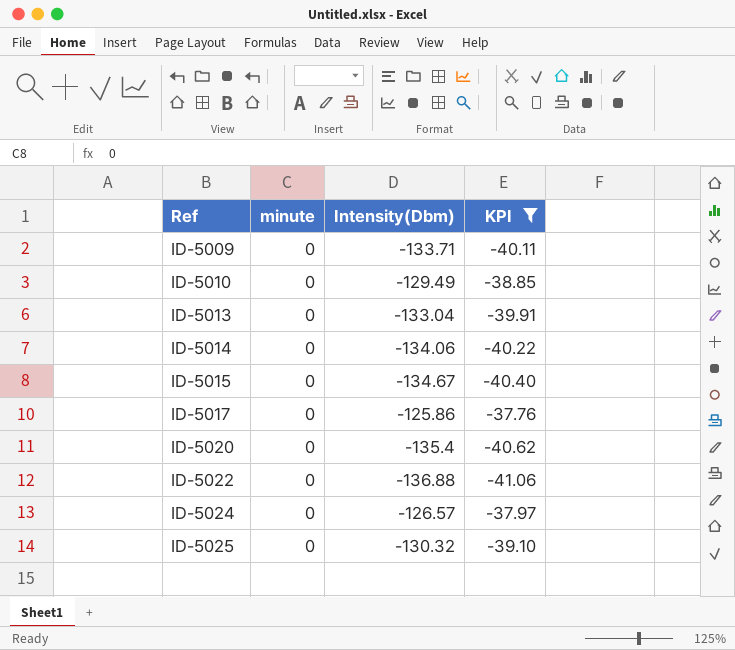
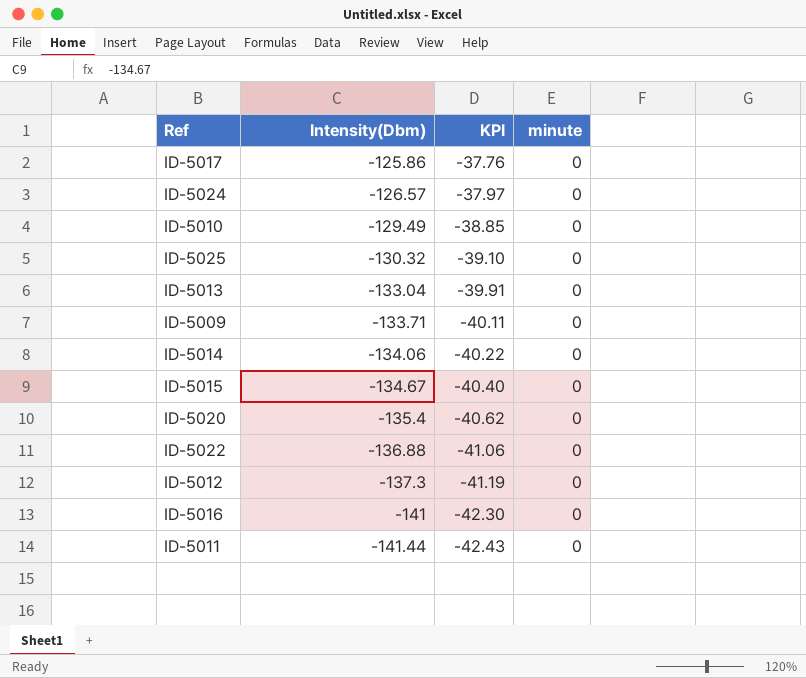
filter: KPI >= -41.06 -> none
row order: Ref ascending -> Intensity(Dbm) descending
column minute | position: 2 -> 4

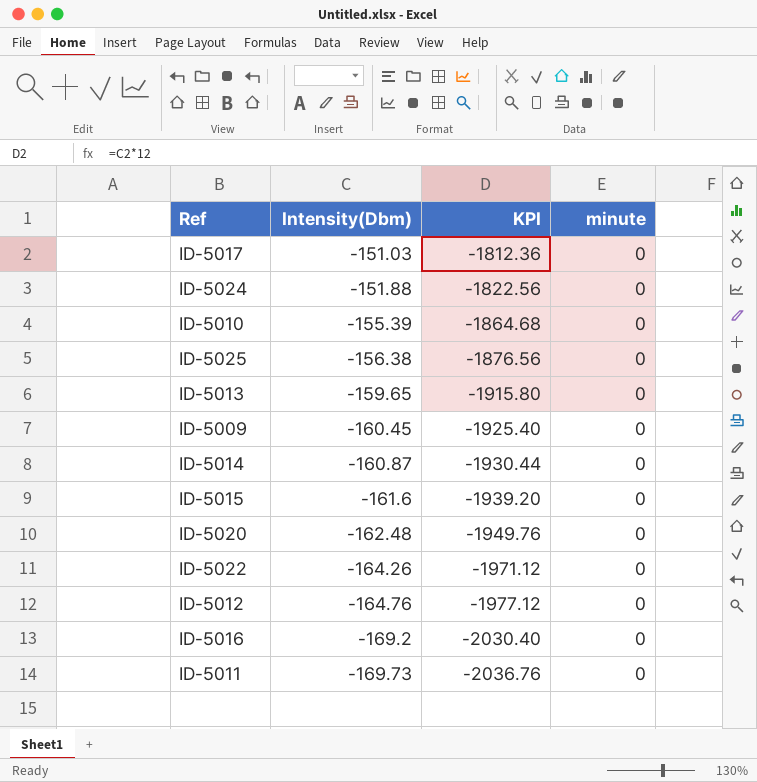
column KPI | formula: [Intensity(Dbm)] * 0.3 -> [Intensity(Dbm)] * 12
ID-5017 | Intensity(Dbm): -125.86 -> -151.03
ID-5024 | Intensity(Dbm): -126.57 -> -151.88
ID-5010 | Intensity(Dbm): -129.49 -> -155.39
ID-5025 | Intensity(Dbm): -130.32 -> -156.38
ID-5013 | Intensity(Dbm): -133.04 -> -159.65
ID-5009 | Intensity(Dbm): -133.71 -> -160.45
ID-5014 | Intensity(Dbm): -134.06 -> -160.87
ID-5015 | Intensity(Dbm): -134.67 -> -161.6
ID-5020 | Intensity(Dbm): -135.4 -> -162.48
ID-5022 | Intensity(Dbm): -136.88 -> -164.26
ID-5012 | Intensity(Dbm): -137.3 -> -164.76
ID-5016 | Intensity(Dbm): -141 -> -169.2
ID-5011 | Intensity(Dbm): -141.44 -> -169.73

